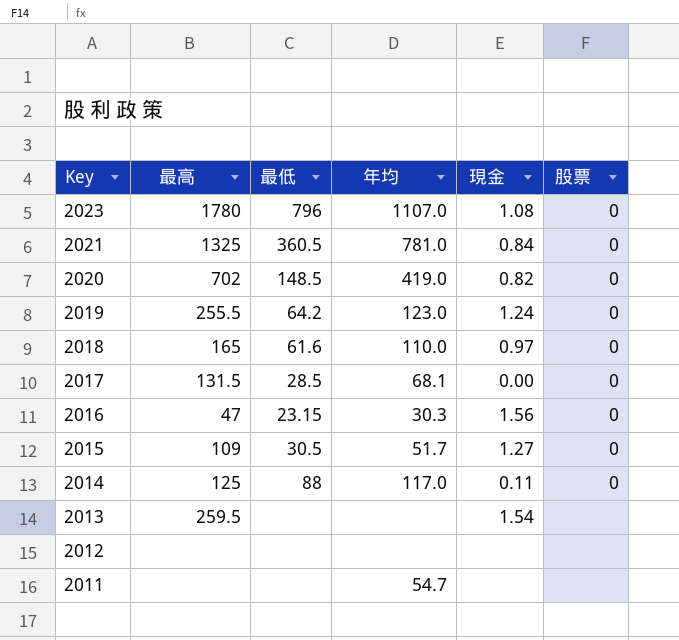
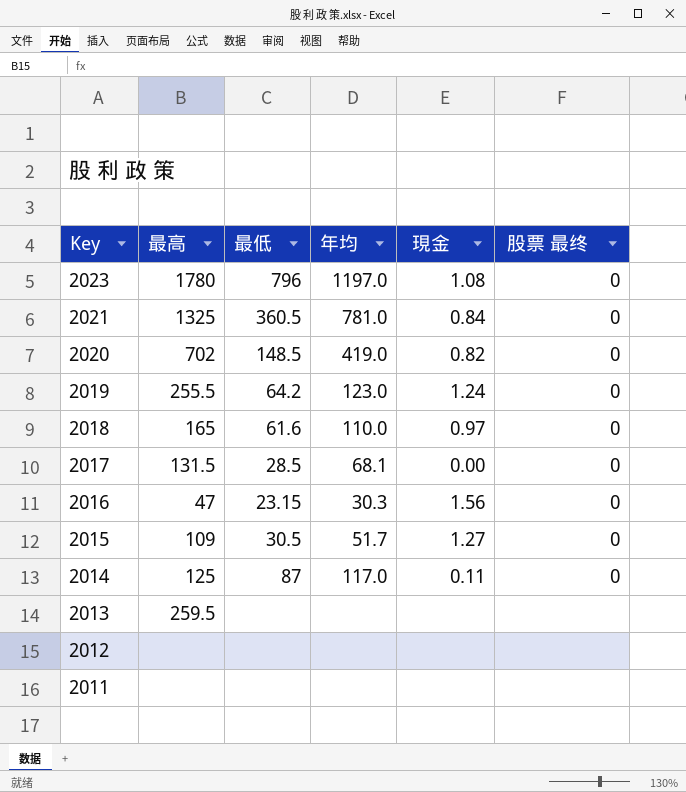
column name: 股票 -> 股票 最终
2023 | 年均: 1107.0 -> 1197.0
2014 | 最低: 88 -> 87
2013 | 現金: 1.54 -> none
2011 | 年均: 54.7 -> none

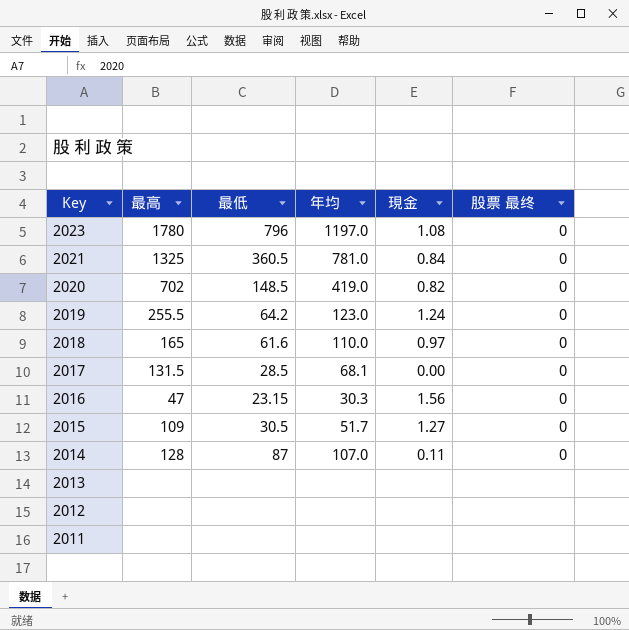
2014 | 最高: 125 -> 128
2014 | 年均: 117.0 -> 107.0
2013 | 最高: 259.5 -> none

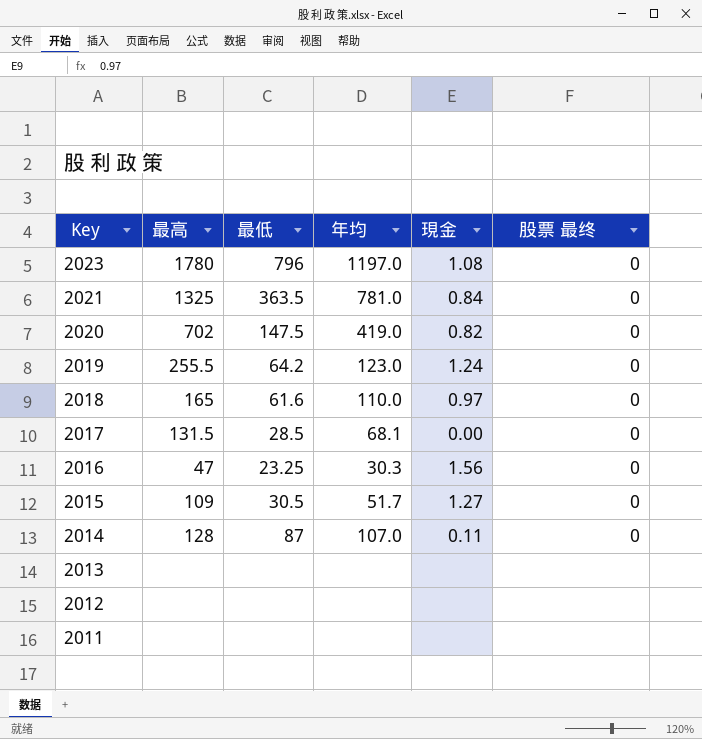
2021 | 最低: 360.5 -> 363.5
2020 | 最低: 148.5 -> 147.5
2016 | 最低: 23.15 -> 23.25

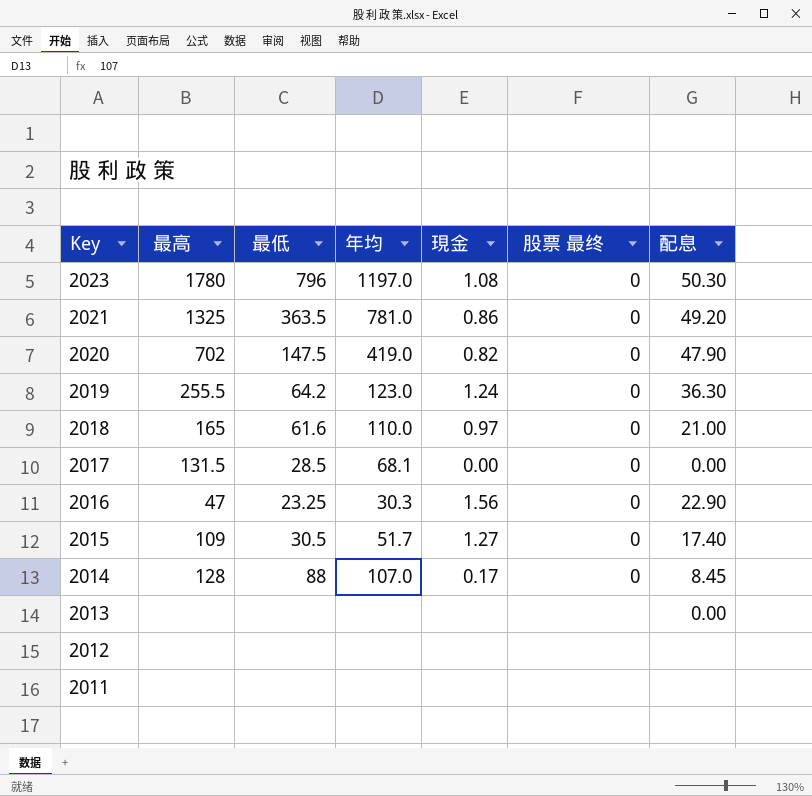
column 配息 | position: none -> 7
2021 | 現金: 0.84 -> 0.86
2014 | 最低: 87 -> 88
2014 | 現金: 0.11 -> 0.17

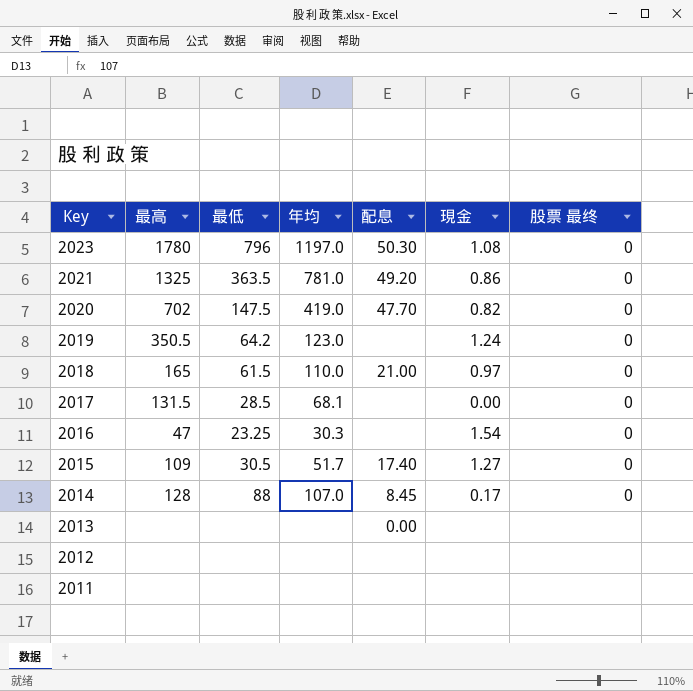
column 配息 | position: 7 -> 5
2020 | 配息: 47.90 -> 47.70
2019 | 最高: 255.5 -> 350.5
2019 | 配息: 36.30 -> none
2018 | 最低: 61.6 -> 61.5
2017 | 配息: 0.00 -> none
2016 | 配息: 22.90 -> none
2016 | 現金: 1.56 -> 1.54

